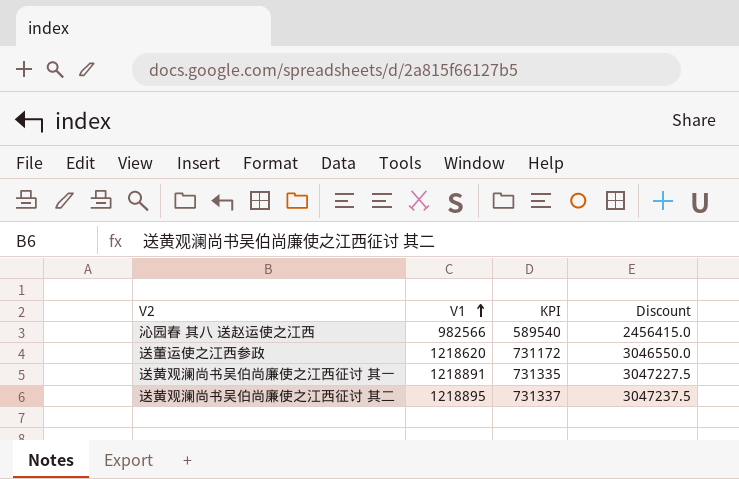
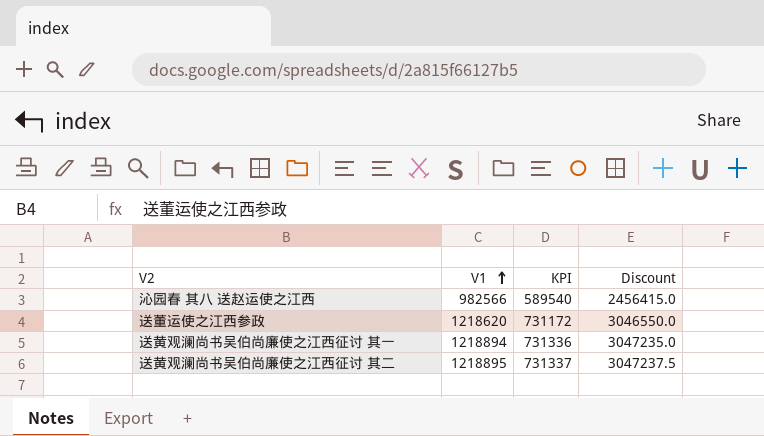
送黄观澜尚书吴伯尚廉使之江西征讨 其一 | V1: 1218891 -> 1218894
送黄观澜尚书吴伯尚廉使之江西征讨 其一 | KPI: 731335 -> 731336
送黄观澜尚书吴伯尚廉使之江西征讨 其一 | Discount: 3047227.5 -> 3047235.0

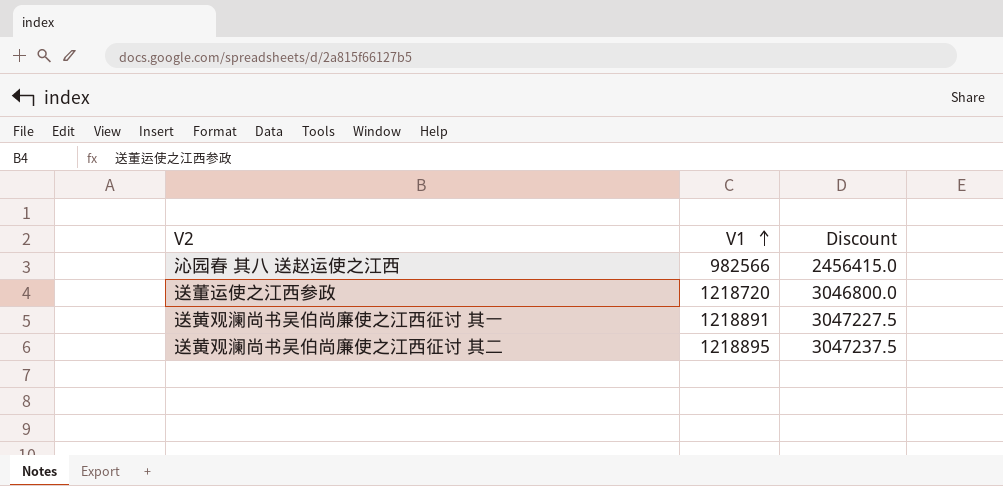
column KPI | formula: [V1] * 0.6 -> none
送董运使之江西参政 | V1: 1218620 -> 1218720
送董运使之江西参政 | Discount: 3046550.0 -> 3046800.0
送黄观澜尚书吴伯尚廉使之江西征讨 其一 | V1: 1218894 -> 1218891
送黄观澜尚书吴伯尚廉使之江西征讨 其一 | Discount: 3047235.0 -> 3047227.5

